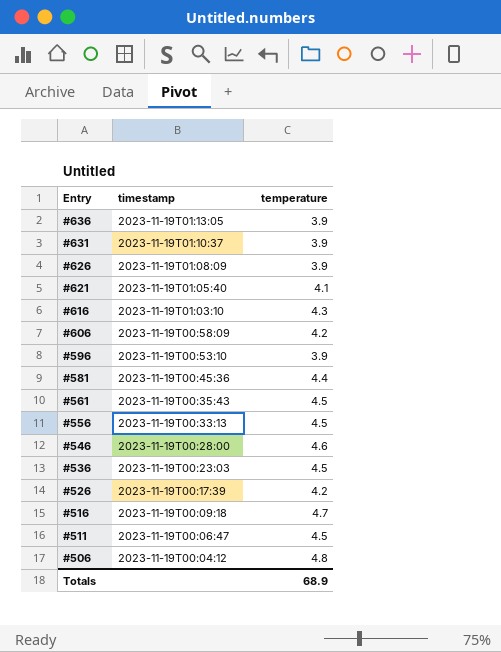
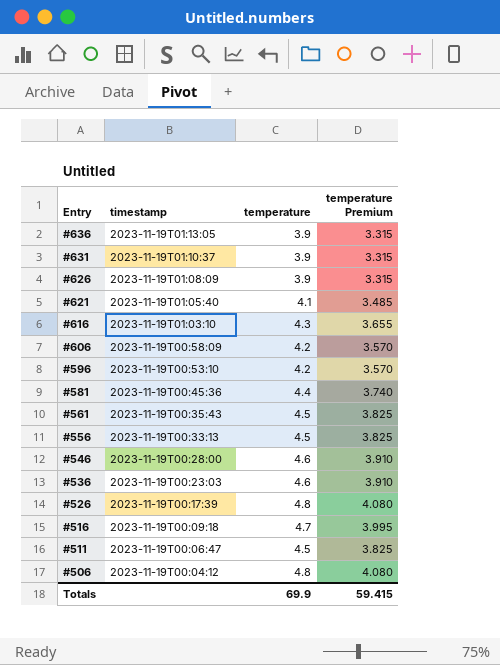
column temperature Premium | formula: none -> [temperature] * 0.85
#596 | temperature: 3.9 -> 4.2
#536 | temperature: 4.5 -> 4.6
#526 | temperature: 4.2 -> 4.8
Totals | temperature: 68.9 -> 69.9

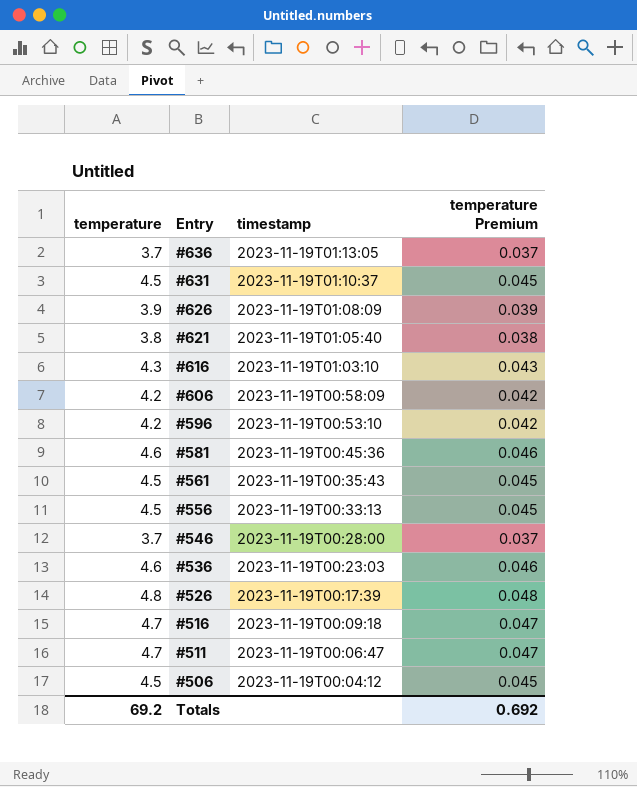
column temperature | position: 3 -> 1
column temperature Premium | formula: [temperature] * 0.85 -> [temperature] * 0.01
#636 | temperature: 3.9 -> 3.7
#631 | temperature: 3.9 -> 4.5
#621 | temperature: 4.1 -> 3.8
#581 | temperature: 4.4 -> 4.6
#546 | temperature: 4.6 -> 3.7
#511 | temperature: 4.5 -> 4.7
#506 | temperature: 4.8 -> 4.5
Totals | temperature: 69.9 -> 69.2
Totals | temperature Premium: 59.415 -> 0.692

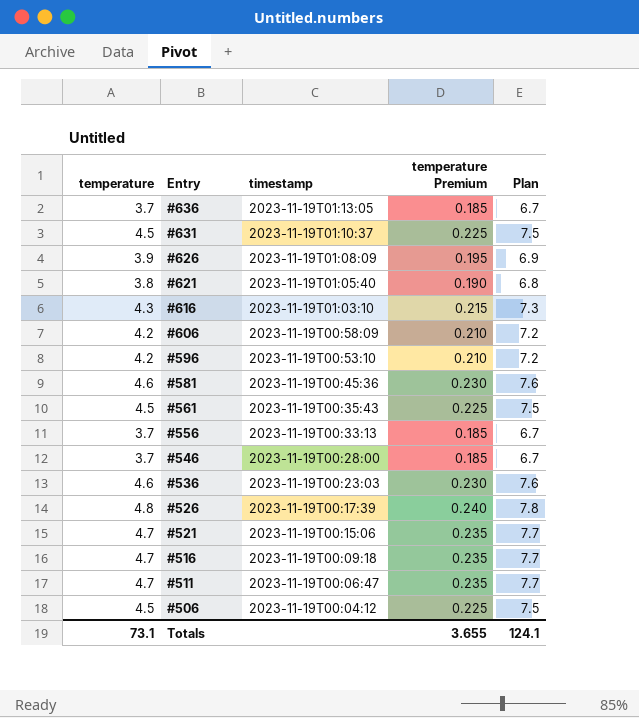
column temperature Premium | formula: [temperature] * 0.01 -> [temperature] * 0.05
column Plan | formula: none -> [temperature] + 3
#556 | temperature: 4.5 -> 3.7
row #521: none -> 4.7 | 2023-11-19T00:15:06 | 0.235 | 7.7
Totals | temperature: 69.2 -> 73.1
Totals | temperature Premium: 0.692 -> 3.655

